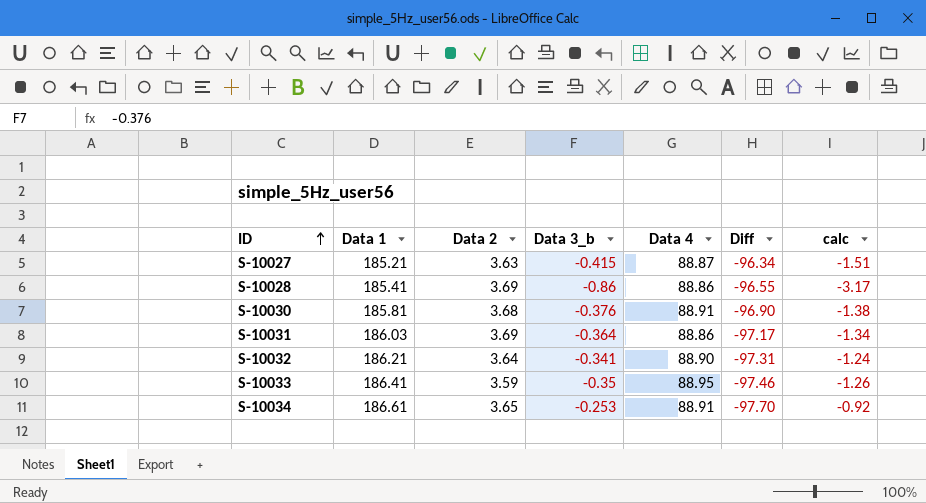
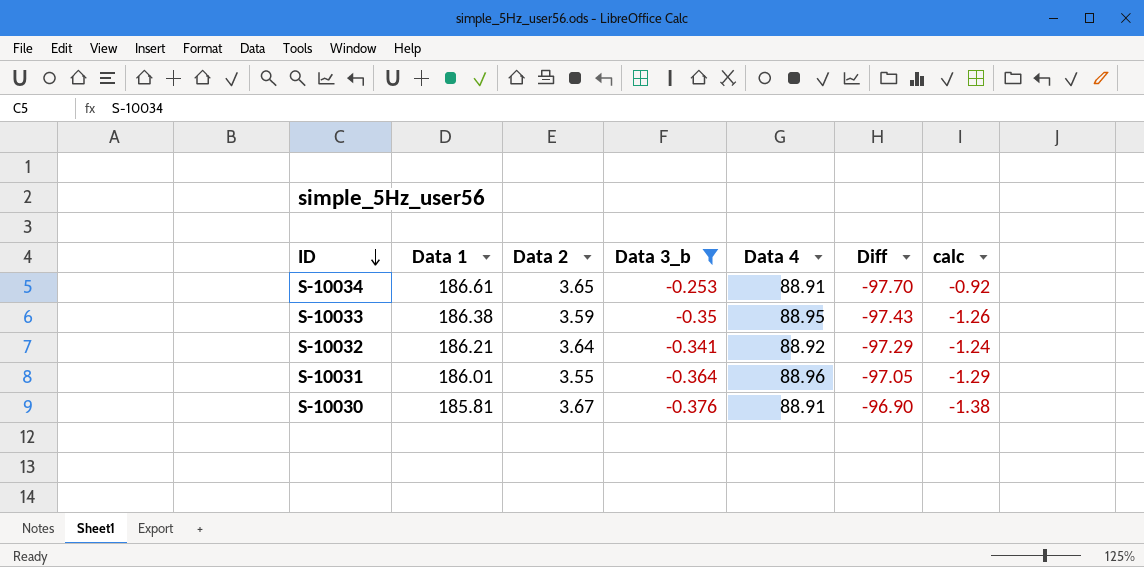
filter: none -> Data 3_b >= -0.376
row order: ID ascending -> ID descending
S-10033 | Data 1: 186.41 -> 186.38
S-10033 | Diff: -97.46 -> -97.43
S-10032 | Data 4: 88.90 -> 88.92
S-10032 | Diff: -97.31 -> -97.29
S-10031 | Data 1: 186.03 -> 186.01
S-10031 | Data 2: 3.69 -> 3.55
S-10031 | Data 4: 88.86 -> 88.96
S-10031 | Diff: -97.17 -> -97.05
S-10031 | calc: -1.34 -> -1.29
S-10030 | Data 2: 3.68 -> 3.67

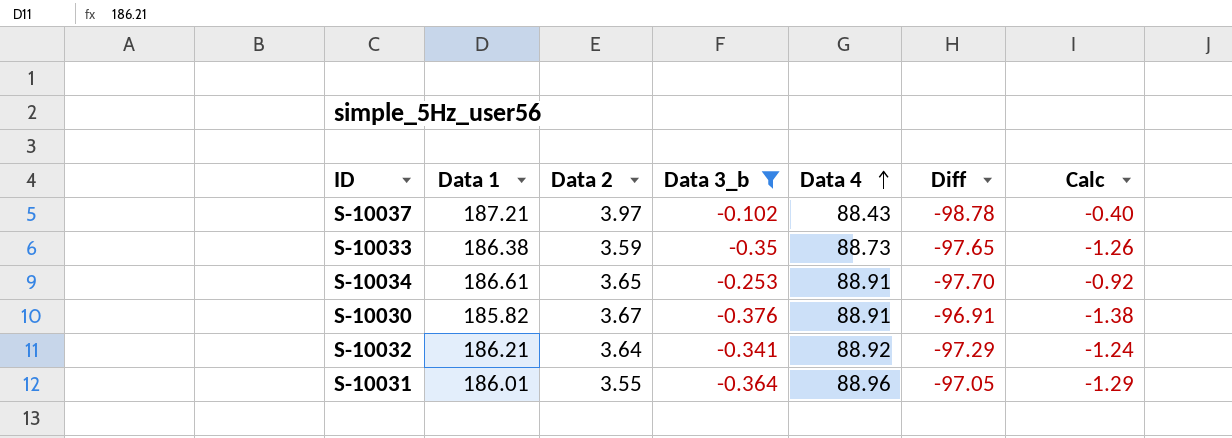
row order: ID descending -> Data 4 ascending
column name: calc -> Calc
row S-10037: none -> 187.21 | 3.97 | -0.102 | 88.43 | -98.78 | -0.40
S-10033 | Data 4: 88.95 -> 88.73
S-10033 | Diff: -97.43 -> -97.65
S-10030 | Data 1: 185.81 -> 185.82
S-10030 | Diff: -96.90 -> -96.91

